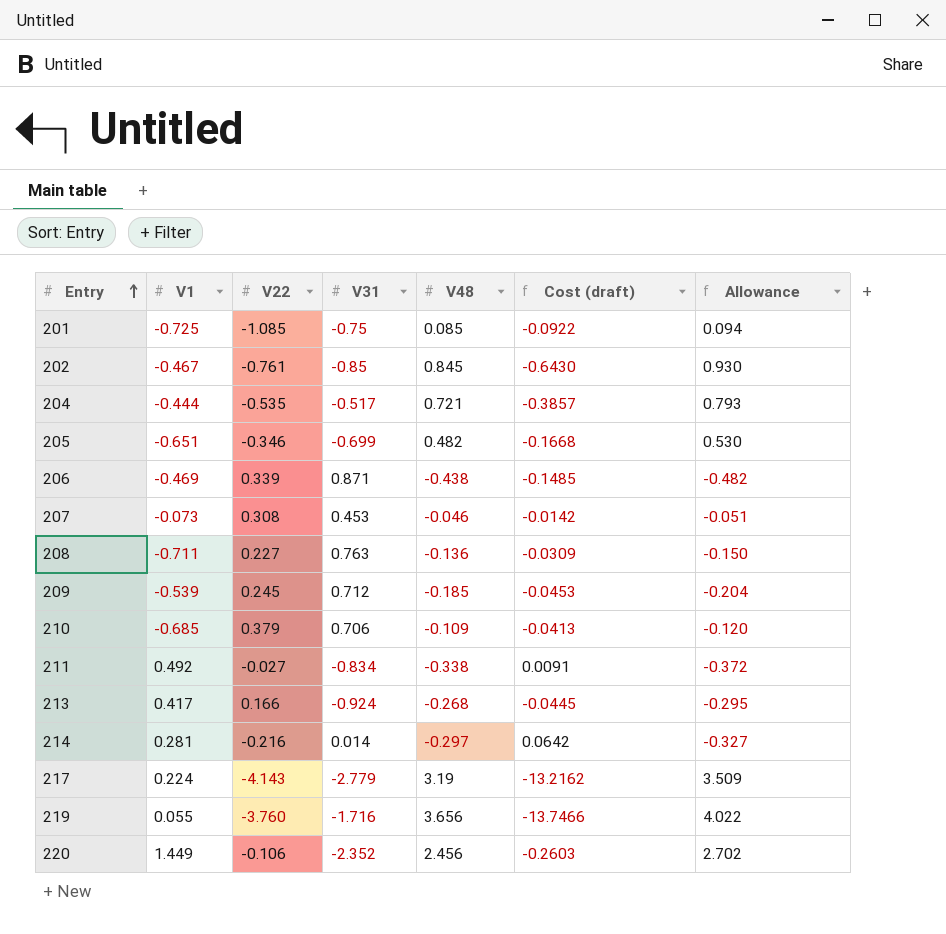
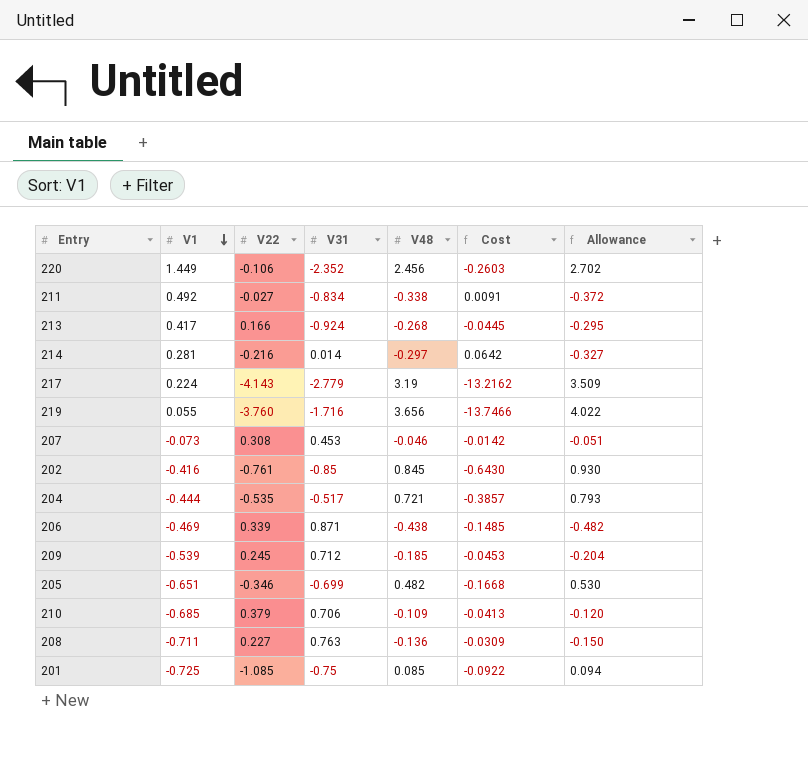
row order: Entry ascending -> V1 descending
column name: Cost (draft) -> Cost
202 | V1: -0.467 -> -0.416

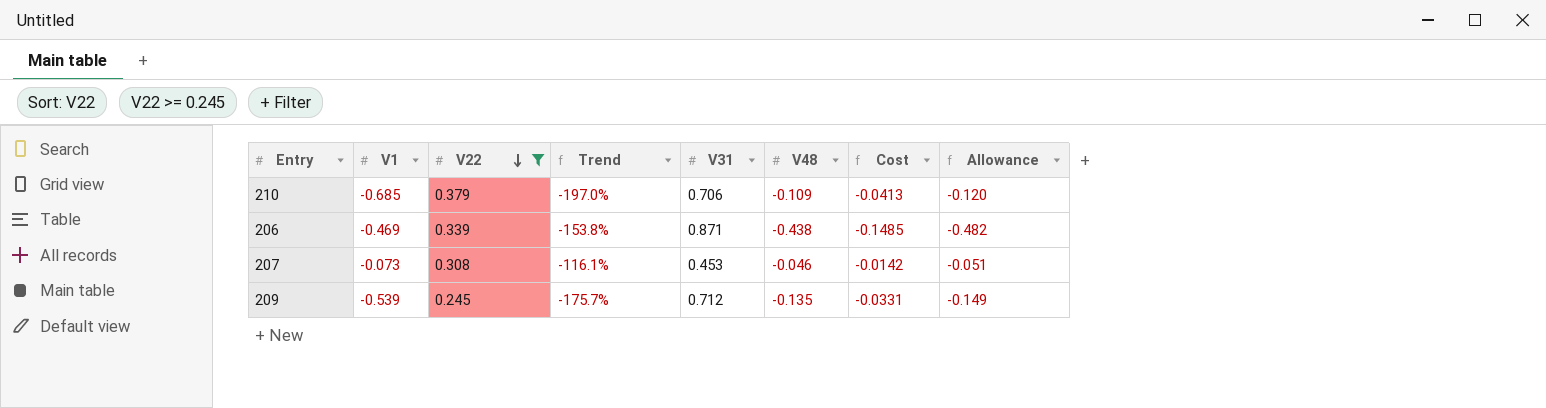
filter: none -> V22 >= 0.245
row order: V1 descending -> V22 descending
column Trend | formula: none -> ([V1] - [V31]) / [V31]
209 | V48: -0.185 -> -0.135
209 | Cost: -0.0453 -> -0.0331
209 | Allowance: -0.204 -> -0.149

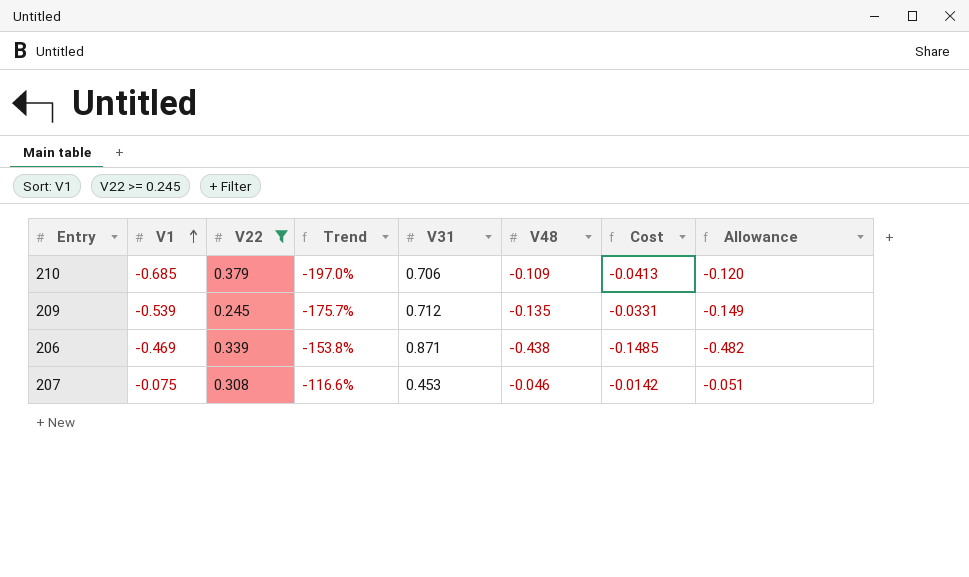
row order: V22 descending -> V1 ascending
207 | V1: -0.073 -> -0.075
207 | Trend: -116.1% -> -116.6%

